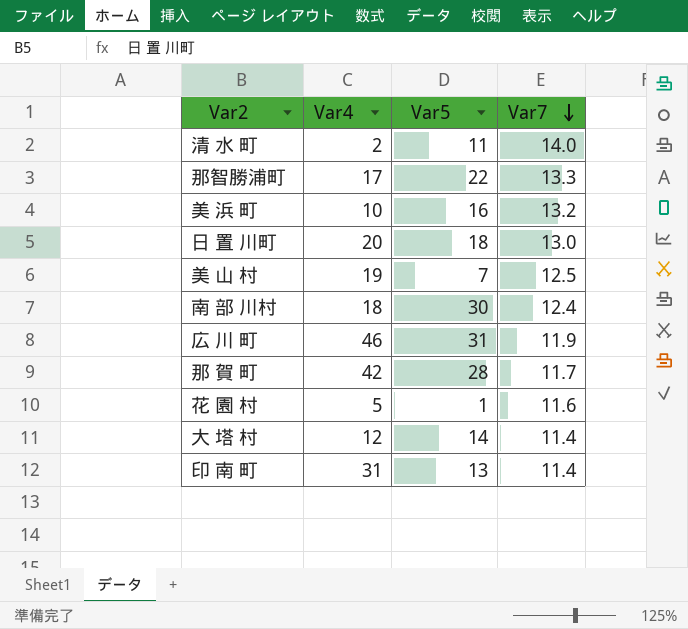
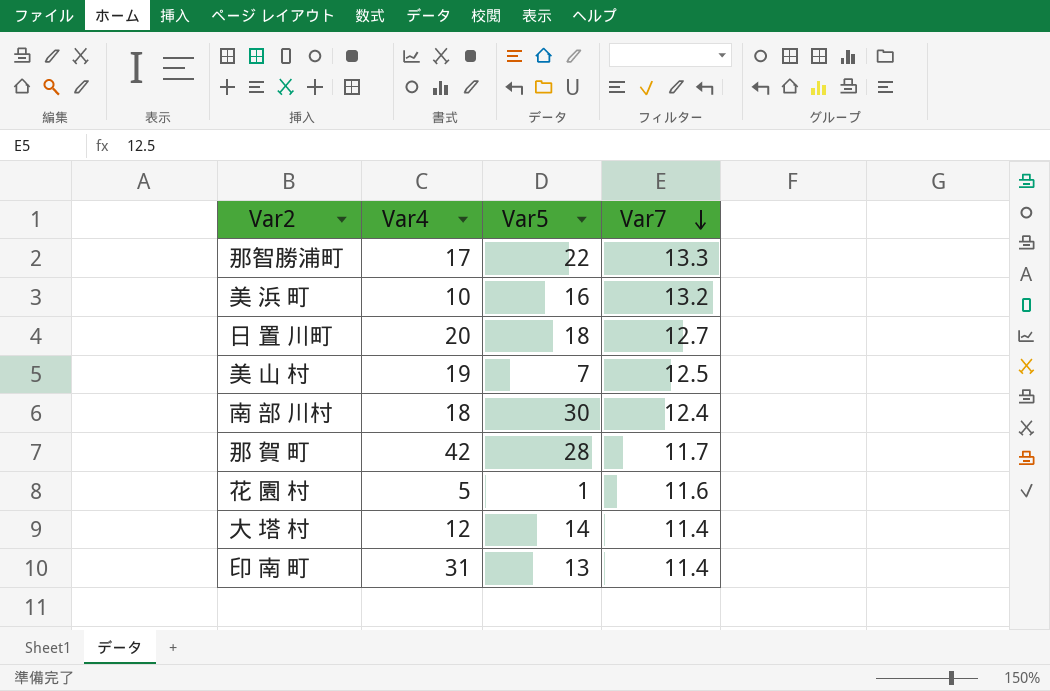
row 清 水 町: 2 | 11 | 14.0 -> none
row 広 川 町: 46 | 31 | 11.9 -> none
日 置 川町 | Var7: 13.0 -> 12.7

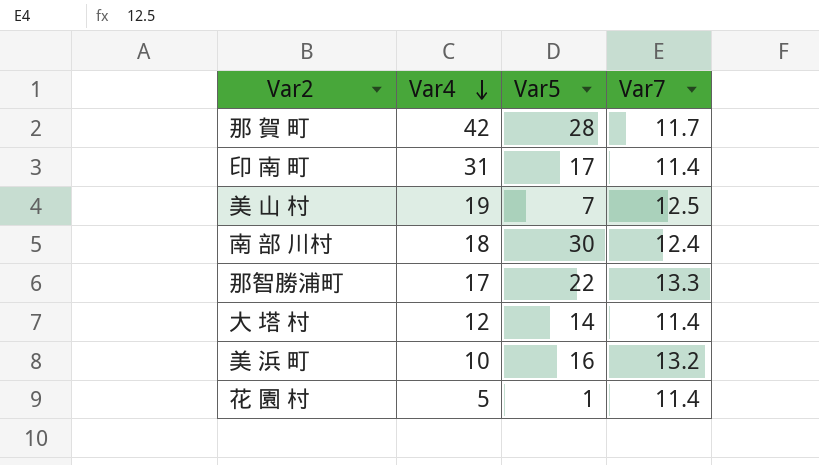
row order: Var7 descending -> Var4 descending
row 日 置 川町: 20 | 18 | 12.7 -> none
印 南 町 | Var5: 13 -> 17
花 園 村 | Var7: 11.6 -> 11.4

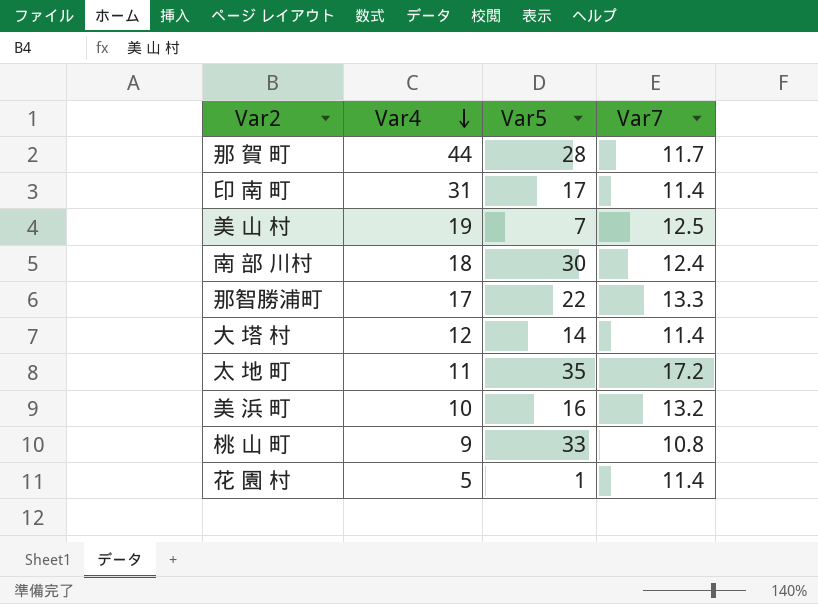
那 賀 町 | Var4: 42 -> 44
row 太 地 町: none -> 11 | 35 | 17.2
row 桃 山 町: none -> 9 | 33 | 10.8

